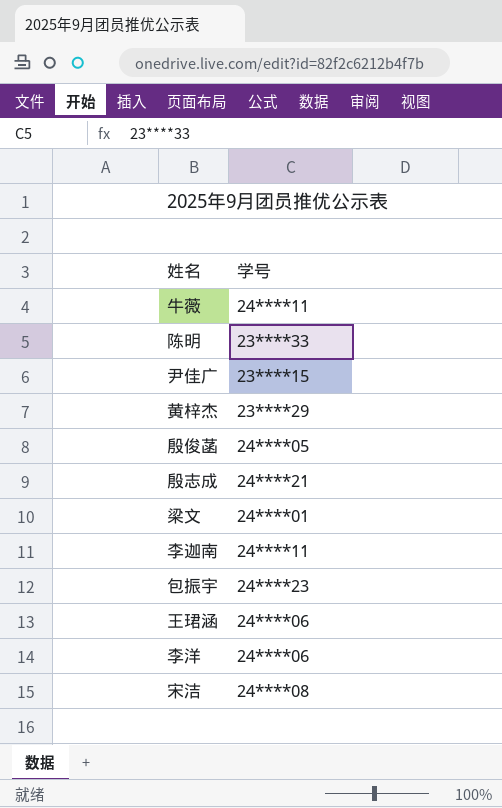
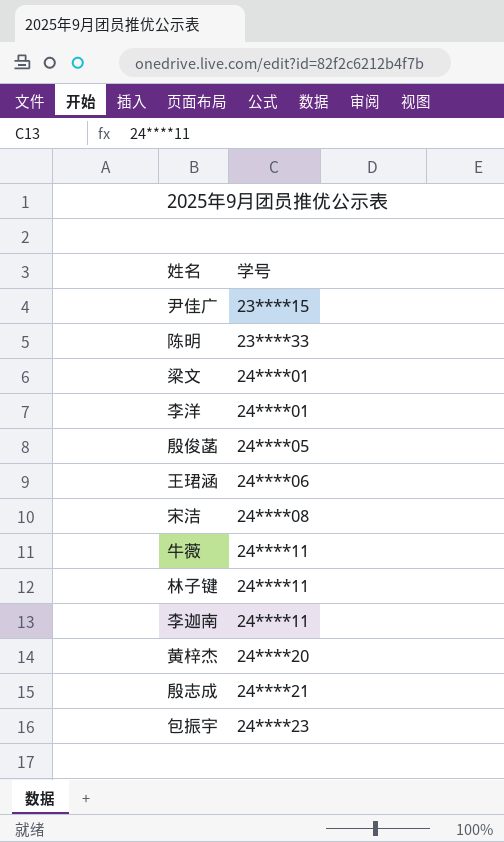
row order: none -> 学号 ascending
李洋 | 学号: 24****06 -> 24****01
row 林子键: none -> 24****11
黄梓杰 | 学号: 23****29 -> 24****20

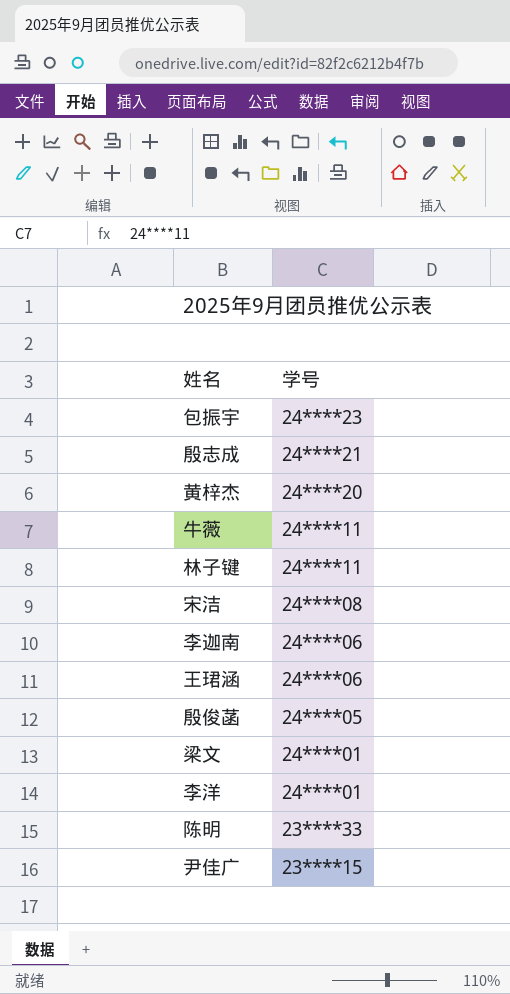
row order: 学号 ascending -> 学号 descending
李迦南 | 学号: 24****11 -> 24****06

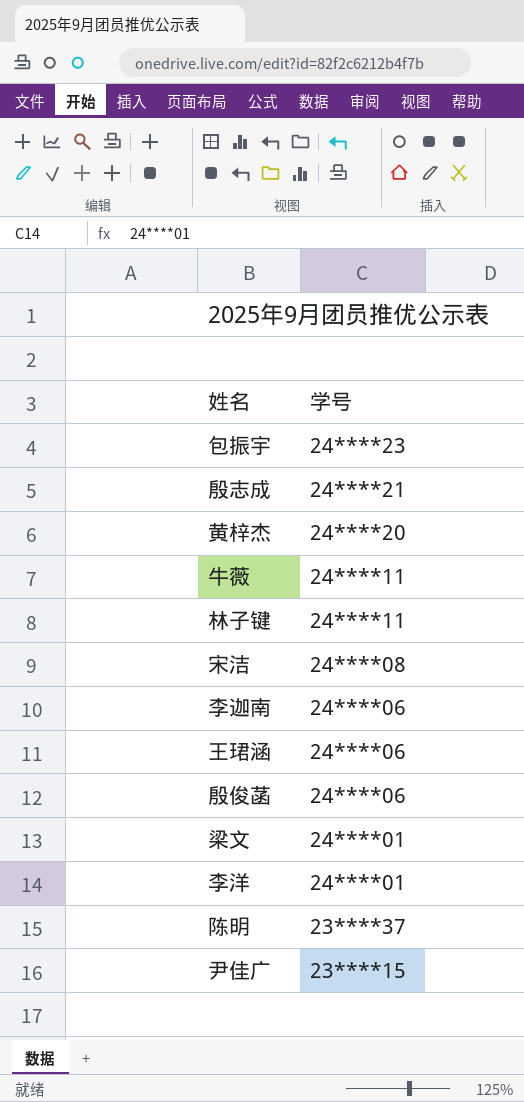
殷俊菡 | 学号: 24****05 -> 24****06
陈明 | 学号: 23****33 -> 23****37

